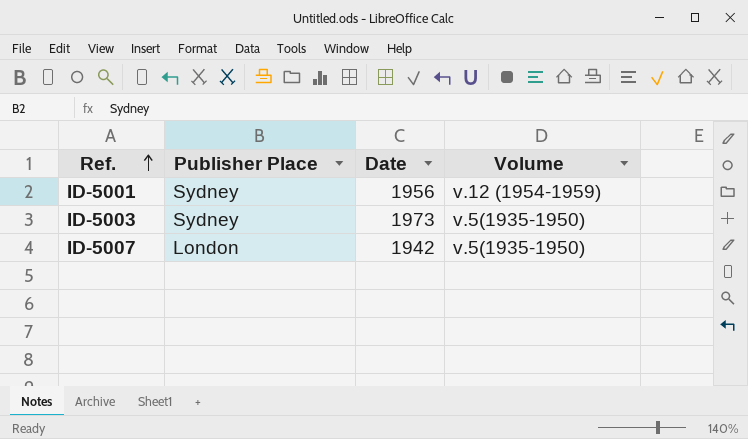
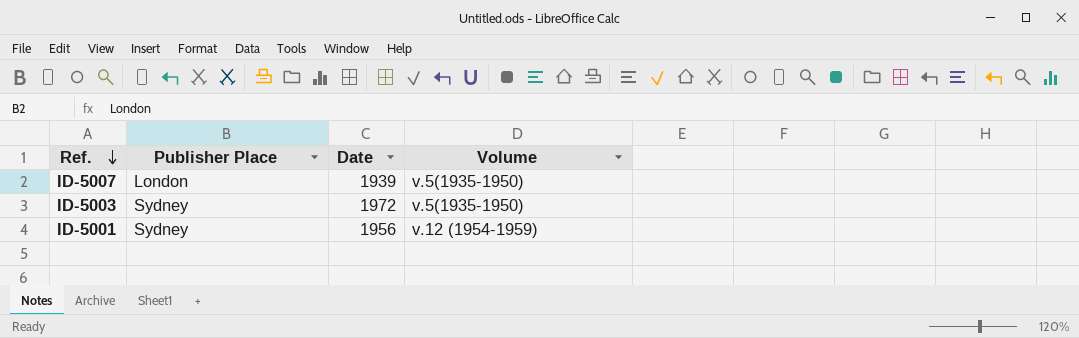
row order: Ref. ascending -> Ref. descending
ID-5007 | Date: 1942 -> 1939
ID-5003 | Date: 1973 -> 1972

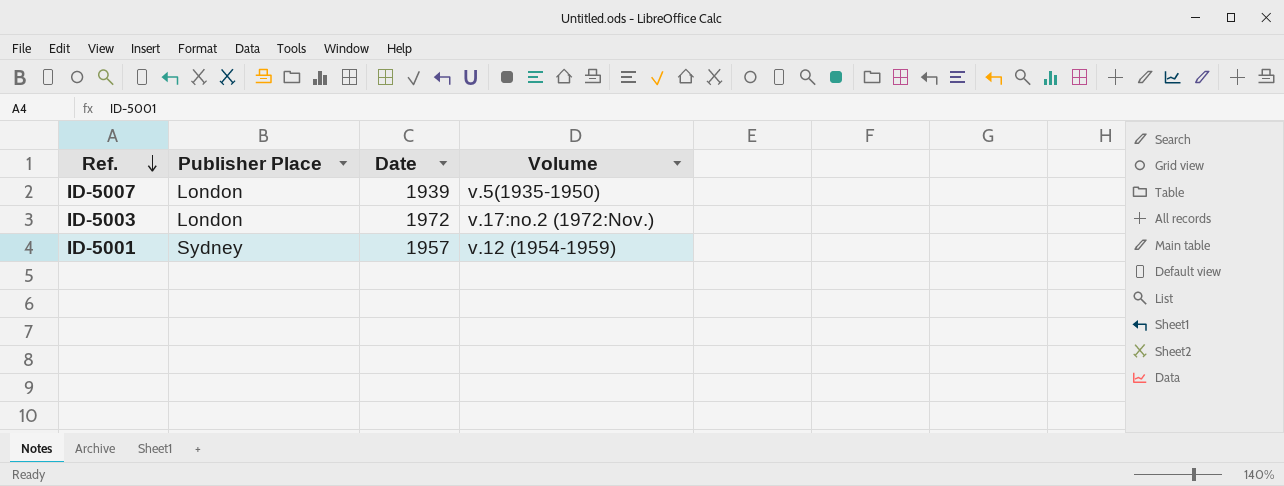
ID-5003 | Publisher Place: Sydney -> London
ID-5003 | Volume: v.5(1935-1950) -> v.17:no.2 (1972:Nov.)
ID-5001 | Date: 1956 -> 1957

